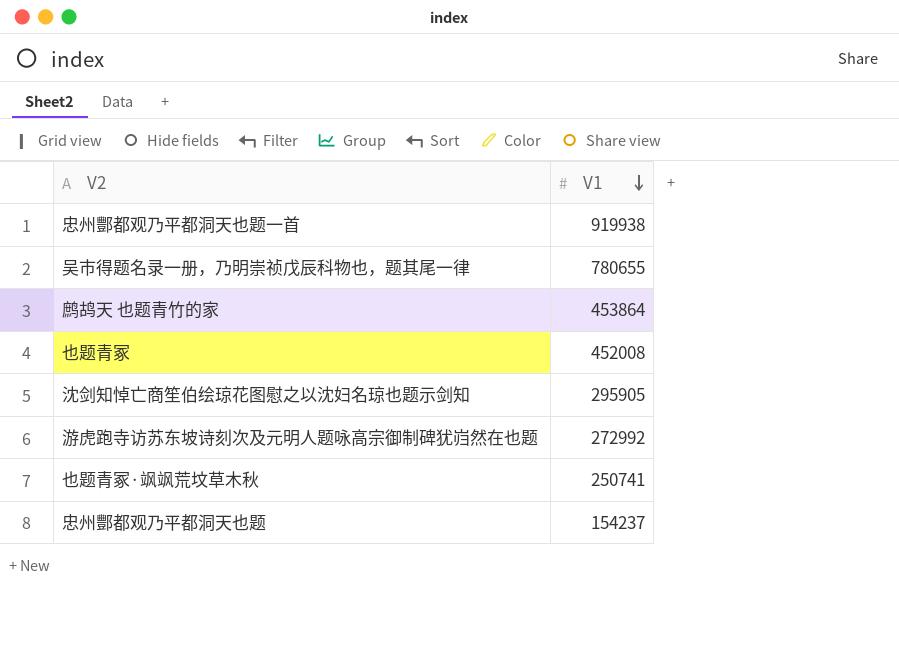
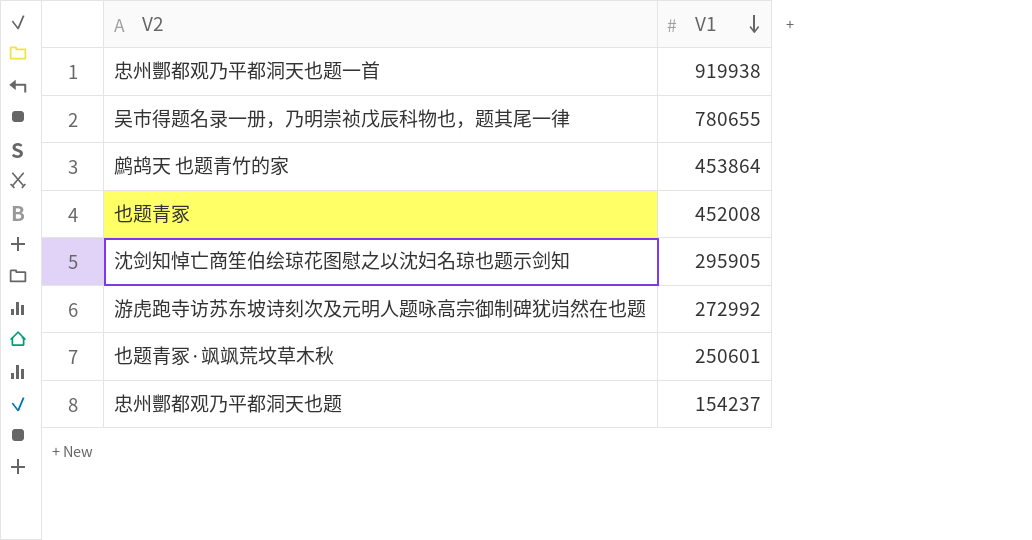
也题青冢·飒飒荒坟草木秋 | V1: 250741 -> 250601

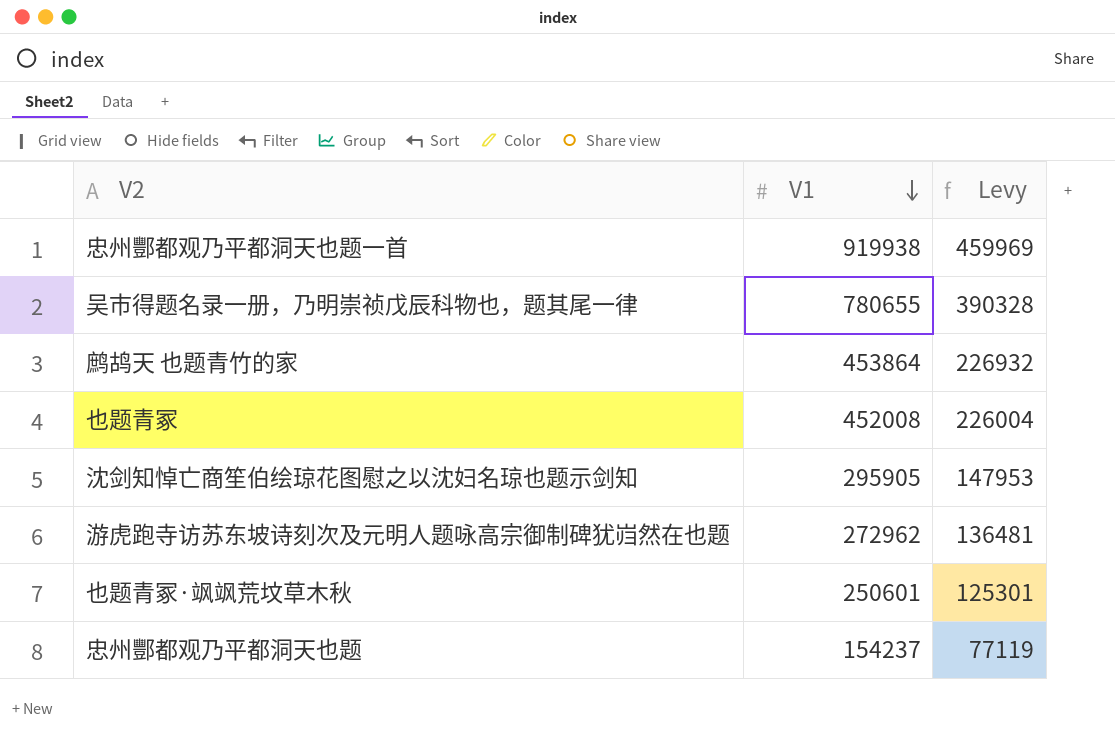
column Levy | formula: none -> [V1] * 0.5
游虎跑寺访苏东坡诗刻次及元明人题咏高宗御制碑犹岿然在也题 | V1: 272992 -> 272962

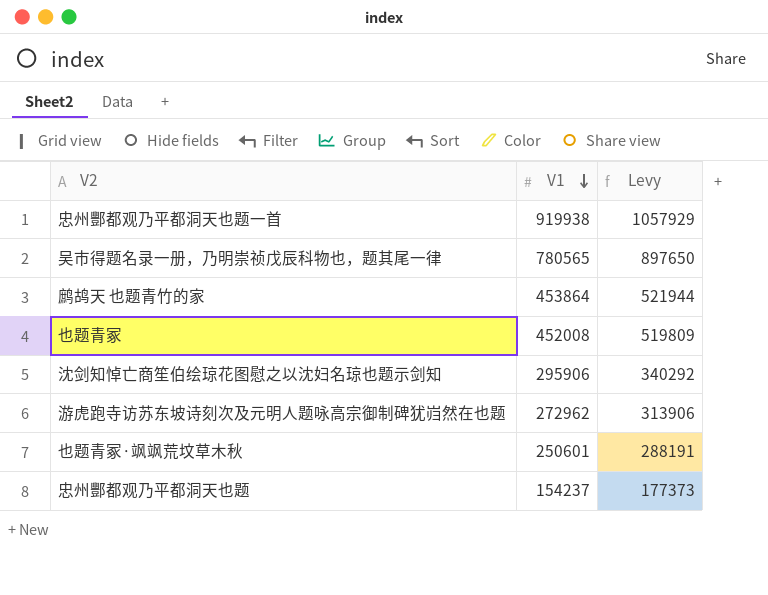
column Levy | formula: [V1] * 0.5 -> [V1] * 1.15
吴市得题名录一册，乃明崇祯戊辰科物也，题其尾一律 | V1: 780655 -> 780565
沈剑知悼亡商笙伯绘琼花图慰之以沈妇名琼也题示剑知 | V1: 295905 -> 295906

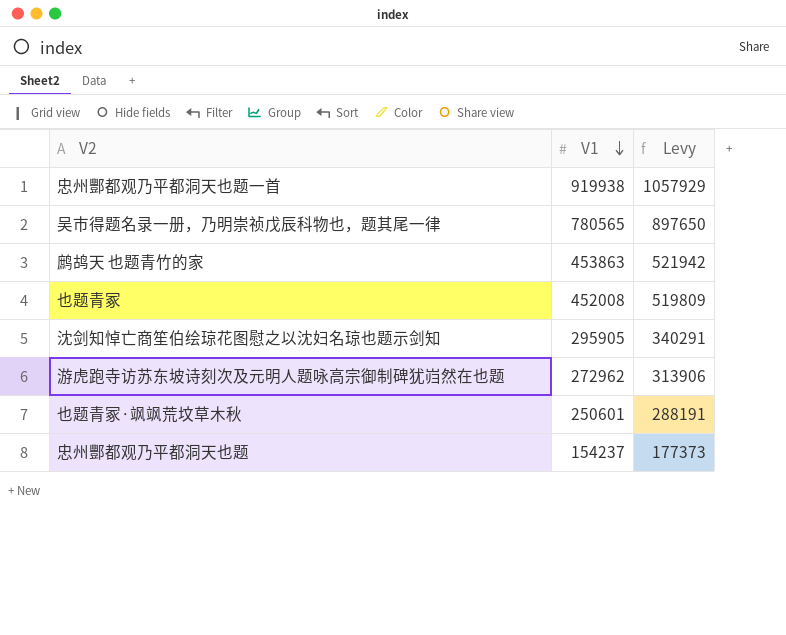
鹧鸪天 也题青竹的家 | V1: 453864 -> 453863
鹧鸪天 也题青竹的家 | Levy: 521944 -> 521942
沈剑知悼亡商笙伯绘琼花图慰之以沈妇名琼也题示剑知 | V1: 295906 -> 295905
沈剑知悼亡商笙伯绘琼花图慰之以沈妇名琼也题示剑知 | Levy: 340292 -> 340291

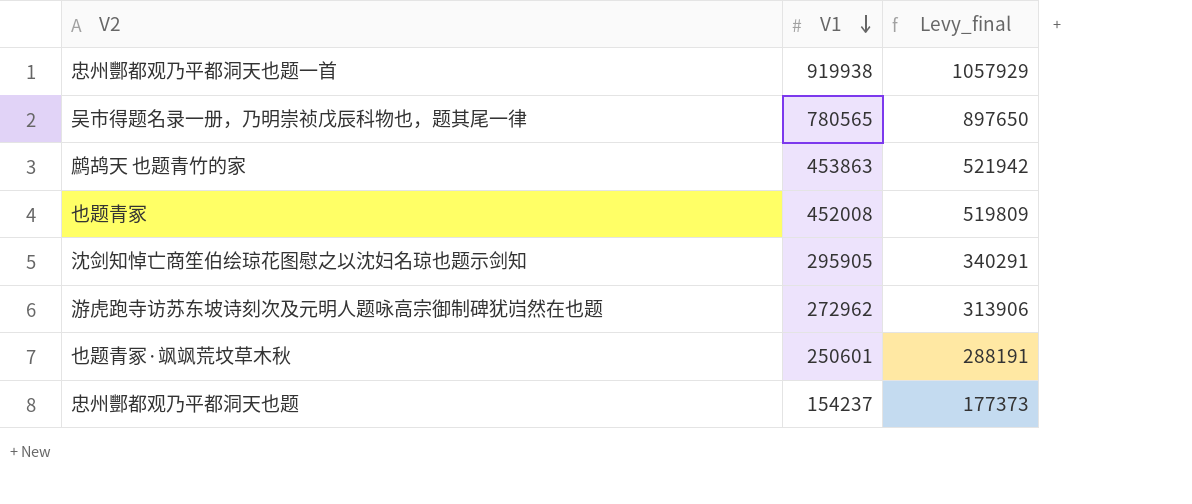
column name: Levy -> Levy_final

